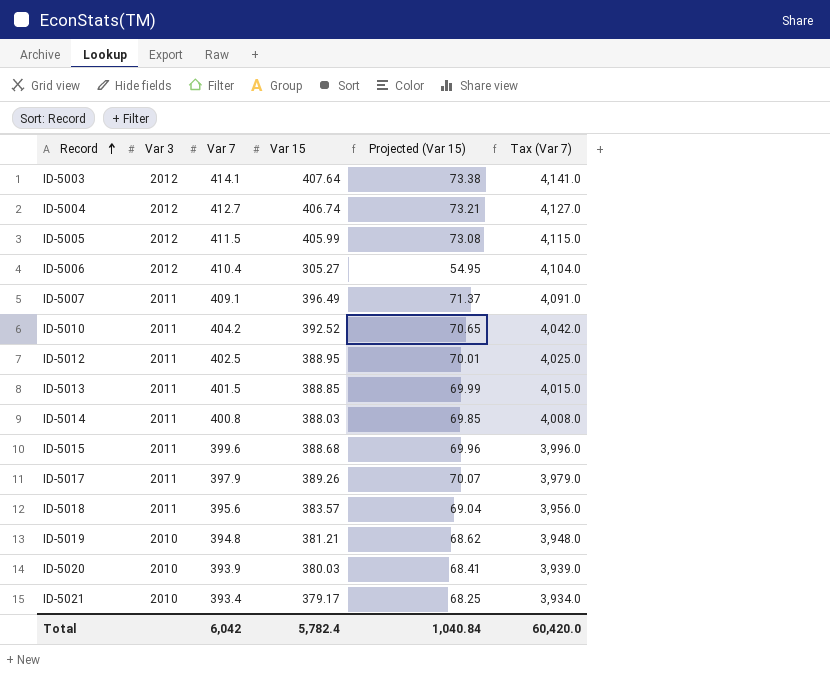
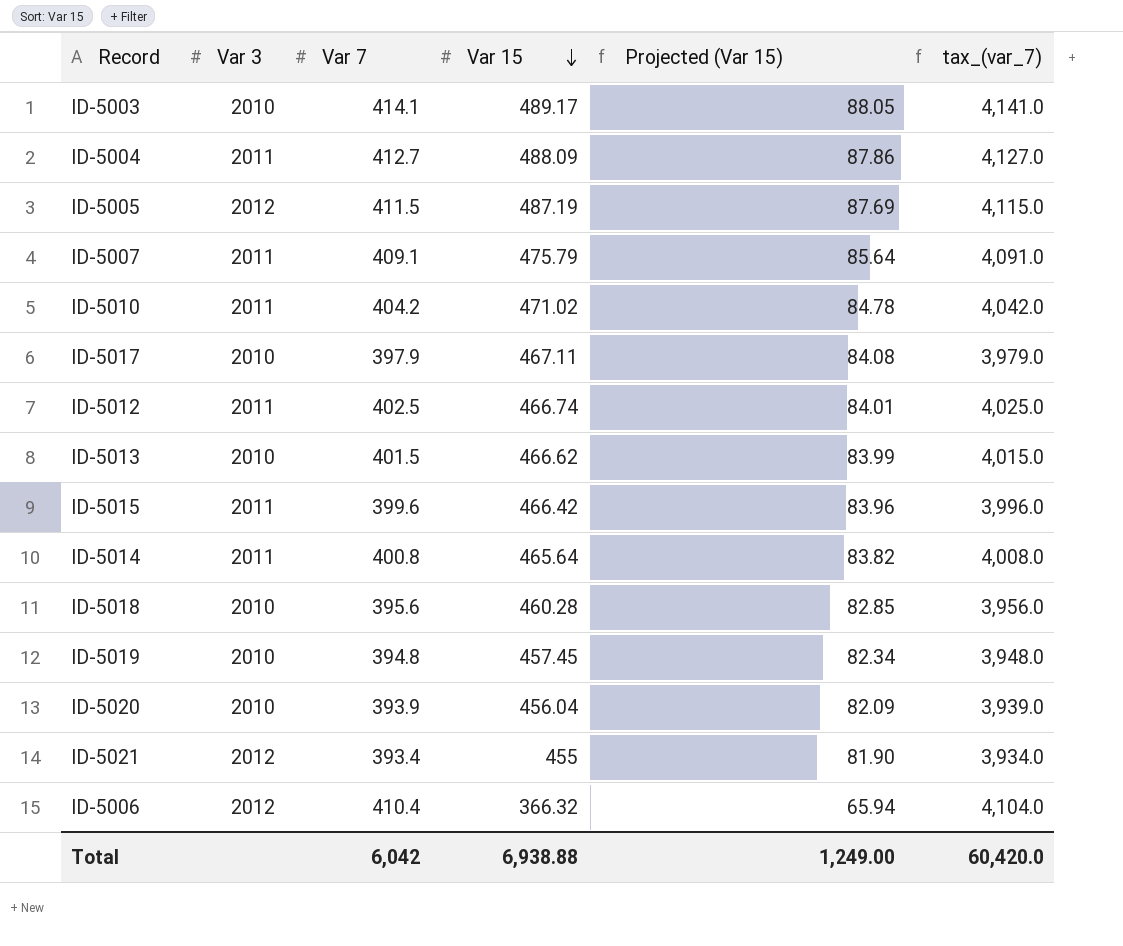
row order: Record ascending -> Var 15 descending
column name: Tax (Var 7) -> tax_(var_7)
ID-5003 | Var 3: 2012 -> 2010
ID-5003 | Var 15: 407.64 -> 489.17
ID-5003 | Projected (Var 15): 73.38 -> 88.05
ID-5004 | Var 3: 2012 -> 2011
ID-5004 | Var 15: 406.74 -> 488.09
ID-5004 | Projected (Var 15): 73.21 -> 87.86
ID-5005 | Var 15: 405.99 -> 487.19
ID-5005 | Projected (Var 15): 73.08 -> 87.69
ID-5007 | Var 15: 396.49 -> 475.79
ID-5007 | Projected (Var 15): 71.37 -> 85.64
ID-5010 | Var 15: 392.52 -> 471.02
ID-5010 | Projected (Var 15): 70.65 -> 84.78
ID-5017 | Var 3: 2011 -> 2010
ID-5017 | Var 15: 389.26 -> 467.11
ID-5017 | Projected (Var 15): 70.07 -> 84.08
ID-5012 | Var 15: 388.95 -> 466.74
ID-5012 | Projected (Var 15): 70.01 -> 84.01
ID-5013 | Var 3: 2011 -> 2010
ID-5013 | Var 15: 388.85 -> 466.62
ID-5013 | Projected (Var 15): 69.99 -> 83.99
ID-5015 | Var 15: 388.68 -> 466.42
ID-5015 | Projected (Var 15): 69.96 -> 83.96
ID-5014 | Var 15: 388.03 -> 465.64
ID-5014 | Projected (Var 15): 69.85 -> 83.82
ID-5018 | Var 3: 2011 -> 2010
ID-5018 | Var 15: 383.57 -> 460.28
ID-5018 | Projected (Var 15): 69.04 -> 82.85
ID-5019 | Var 15: 381.21 -> 457.45
ID-5019 | Projected (Var 15): 68.62 -> 82.34
ID-5020 | Var 15: 380.03 -> 456.04
ID-5020 | Projected (Var 15): 68.41 -> 82.09
ID-5021 | Var 3: 2010 -> 2012
ID-5021 | Var 15: 379.17 -> 455
ID-5021 | Projected (Var 15): 68.25 -> 81.90
ID-5006 | Var 15: 305.27 -> 366.32
ID-5006 | Projected (Var 15): 54.95 -> 65.94
Total | Var 15: 5,782.4 -> 6,938.88
Total | Projected (Var 15): 1,040.84 -> 1,249.00

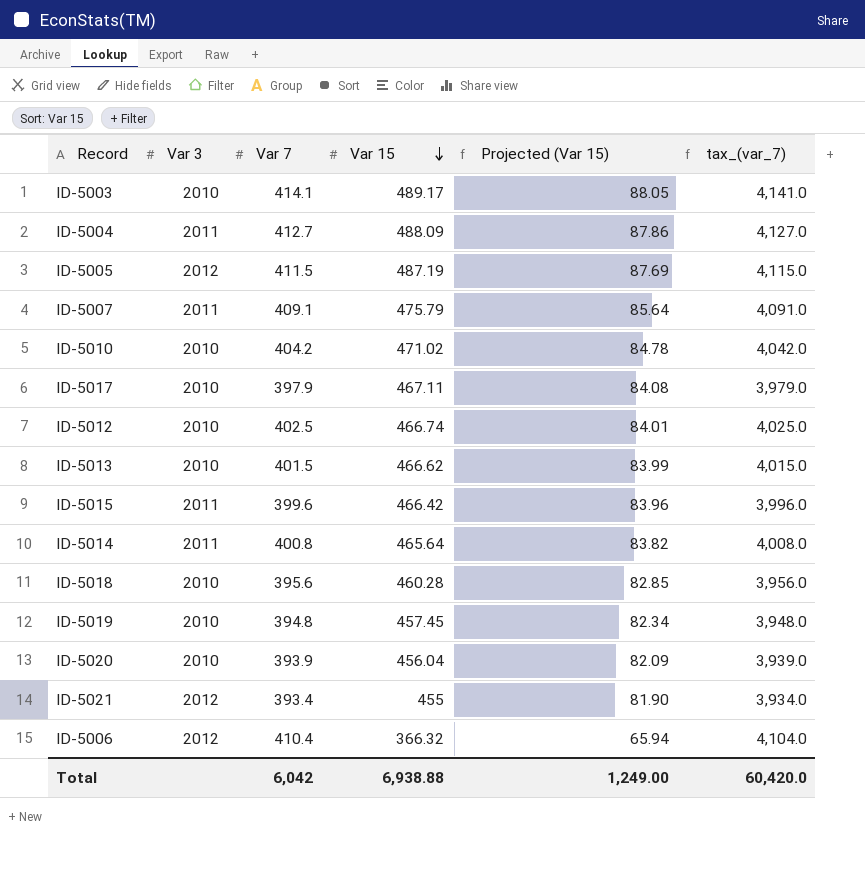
ID-5010 | Var 3: 2011 -> 2010
ID-5012 | Var 3: 2011 -> 2010

